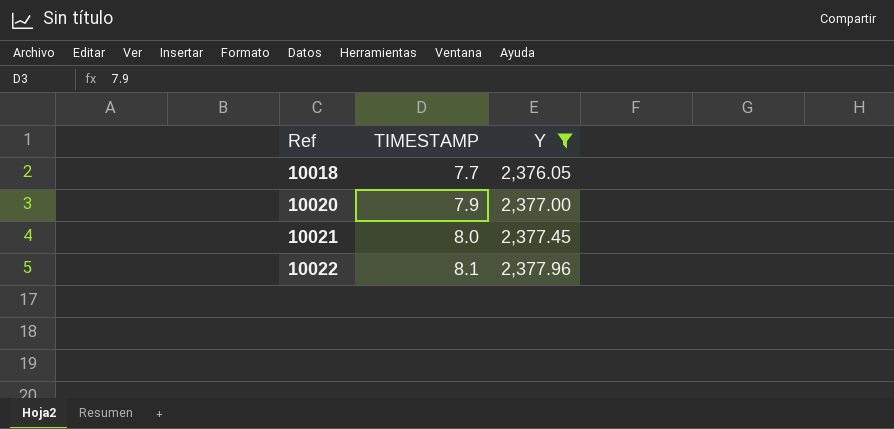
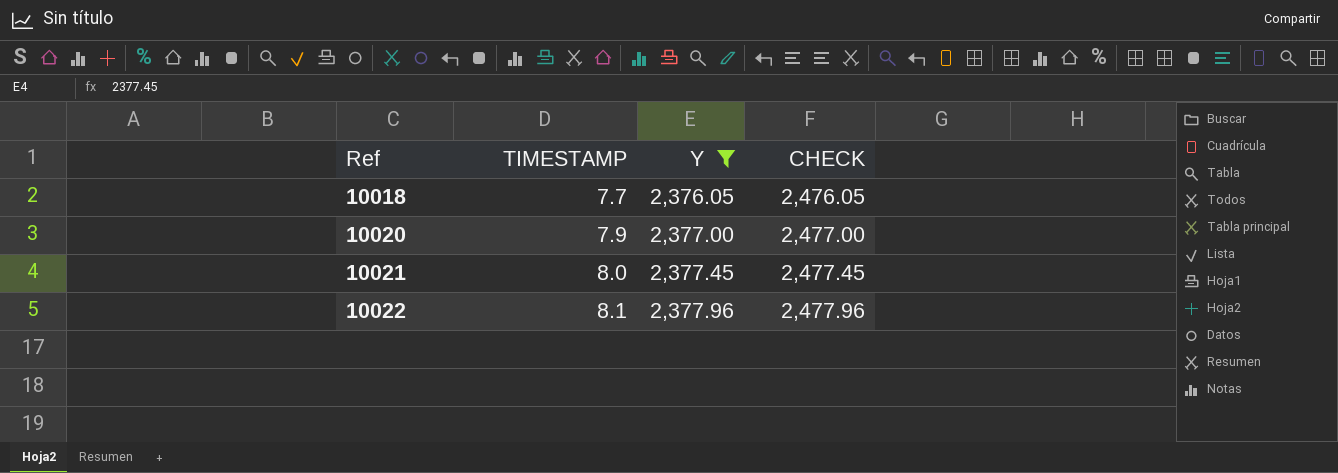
column CHECK | formula: none -> [Y] + 100

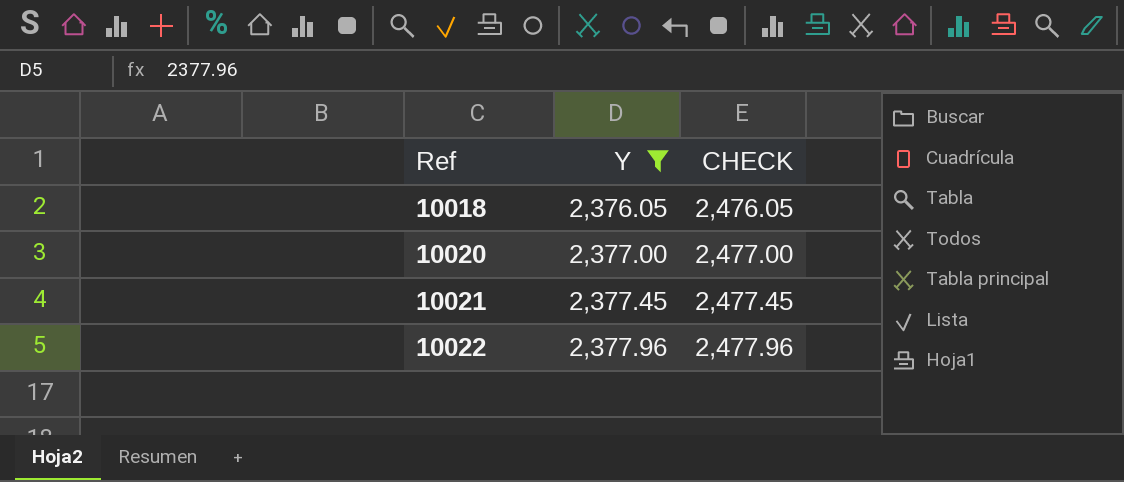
column TIMESTAMP | position: 2 -> none

